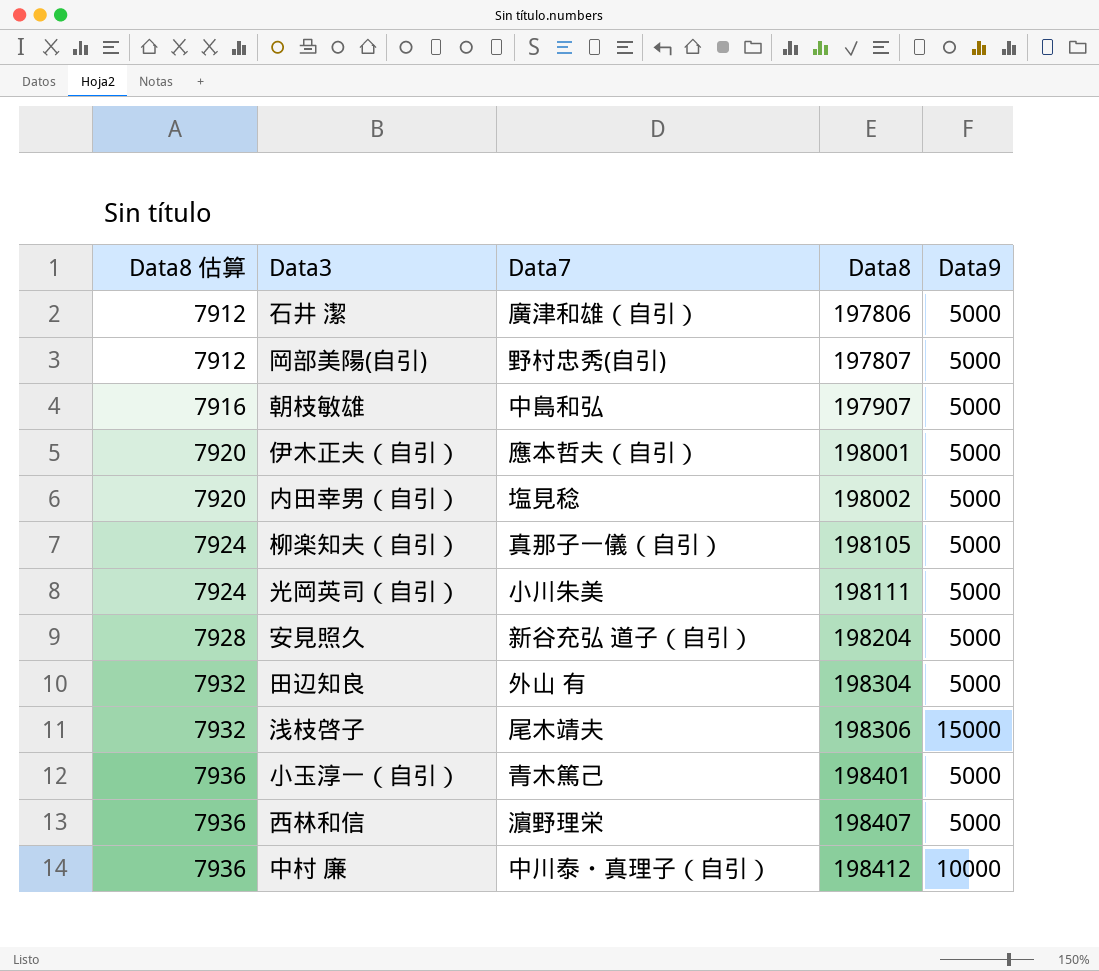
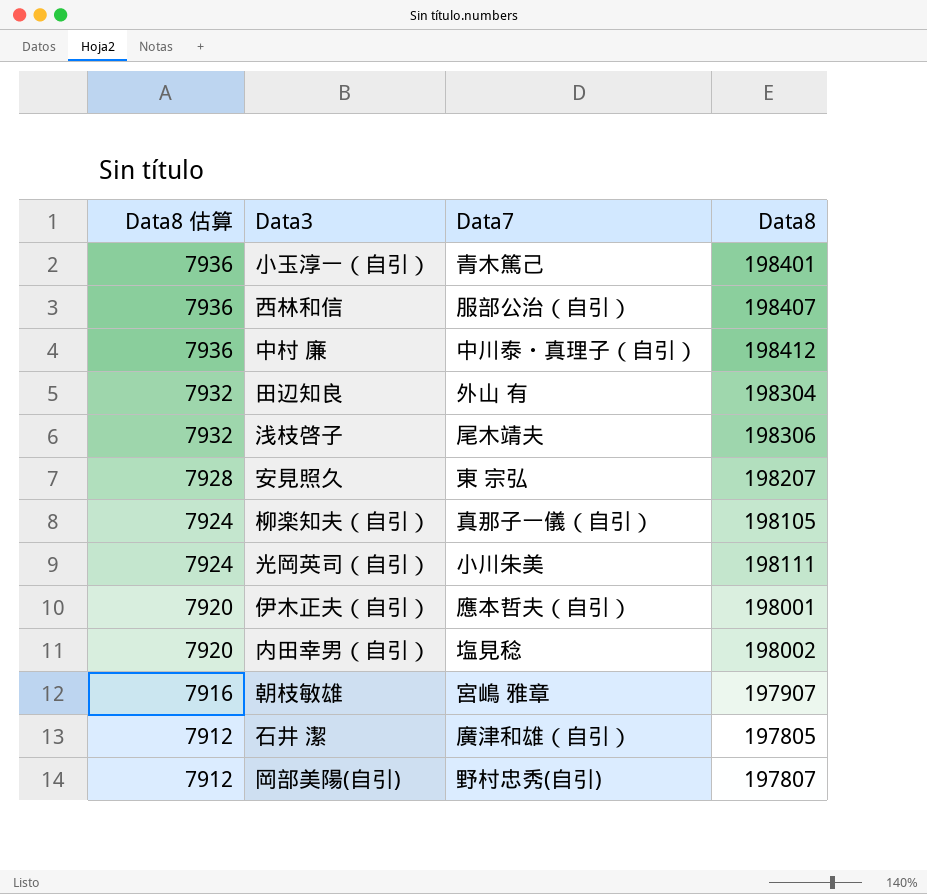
row order: Data8 估算 ascending -> Data8 估算 descending
column Data9 | position: 5 -> none
西林和信 | Data7: 濵野理栄 -> 服部公治（自引）
安見照久 | Data7: 新谷充弘 道子（自引） -> 東 宗弘
安見照久 | Data8: 198204 -> 198207
朝枝敏雄 | Data7: 中島和弘 -> 宮嶋 雅章
石井 潔 | Data8: 197806 -> 197805

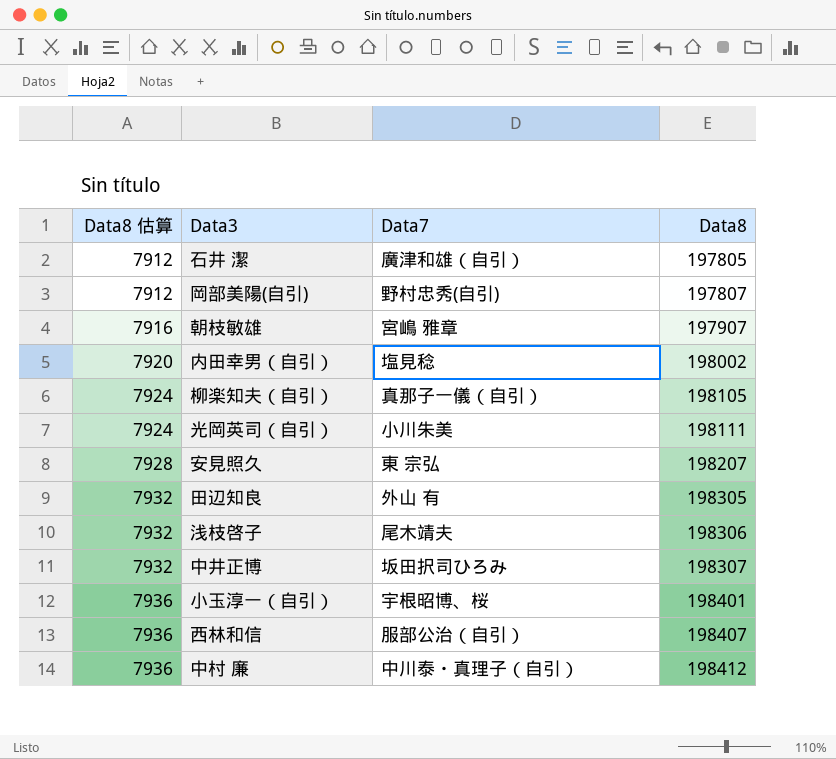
row order: Data8 估算 descending -> Data8 估算 ascending
row 伊木正夫（自引）: 7920 | 應本哲夫（自引） | 198001 -> none
田辺知良 | Data8: 198304 -> 198305
row 中井正博: none -> 7932 | 坂田択司ひろみ | 198307
小玉淳一（自引） | Data7: 青木篤己 -> 宇根昭博、桜

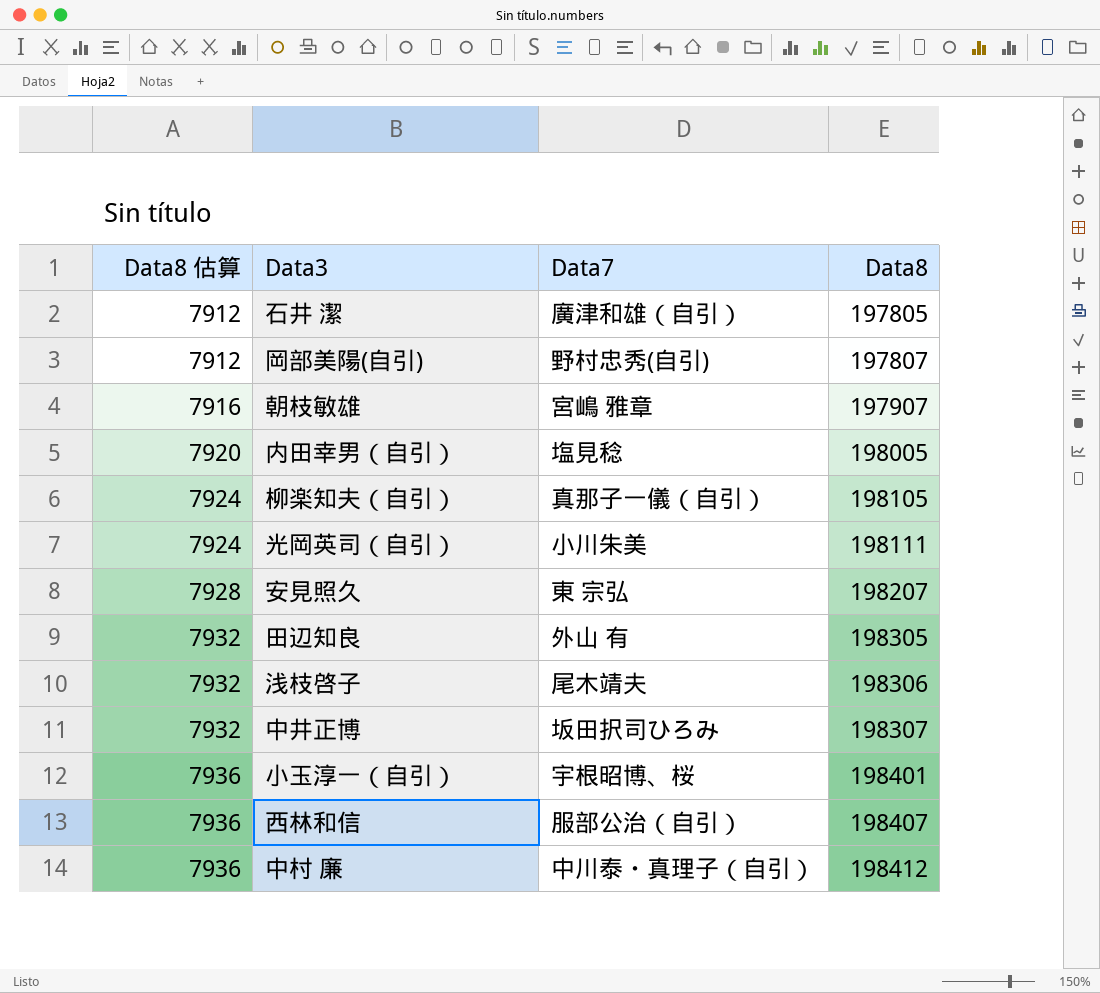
内田幸男（自引） | Data8: 198002 -> 198005

